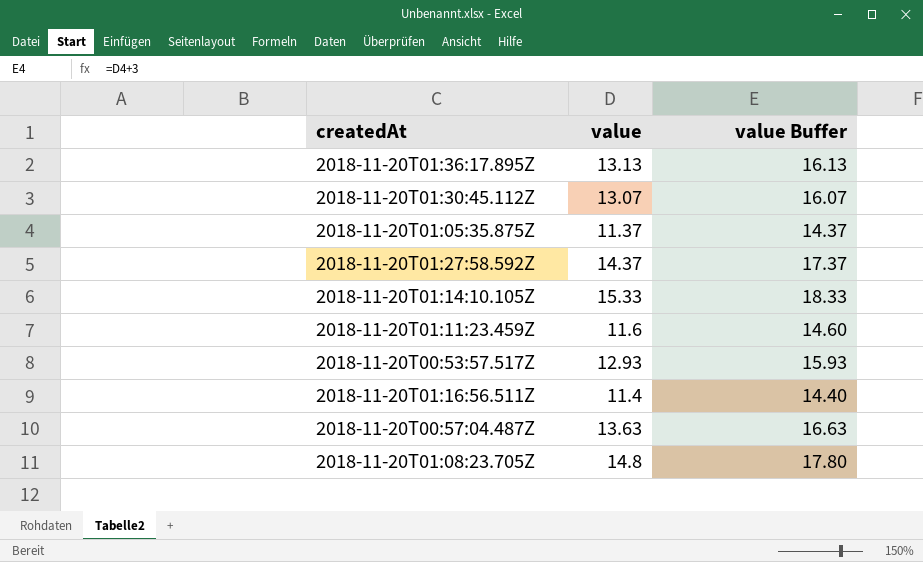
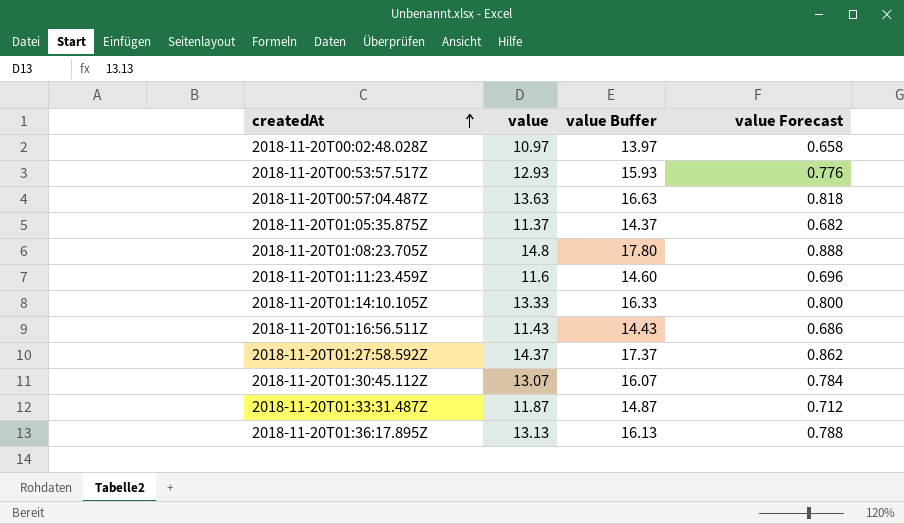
row order: none -> createdAt ascending
column value Forecast | formula: none -> [value] * 0.06
row 2018-11-20T00:02:48.028Z: none -> 10.97 | 13.97 | 0.658
2018-11-20T01:14:10.105Z | value: 15.33 -> 13.33
2018-11-20T01:14:10.105Z | value Buffer: 18.33 -> 16.33
2018-11-20T01:16:56.511Z | value: 11.4 -> 11.43
2018-11-20T01:16:56.511Z | value Buffer: 14.40 -> 14.43
row 2018-11-20T01:33:31.487Z: none -> 11.87 | 14.87 | 0.712

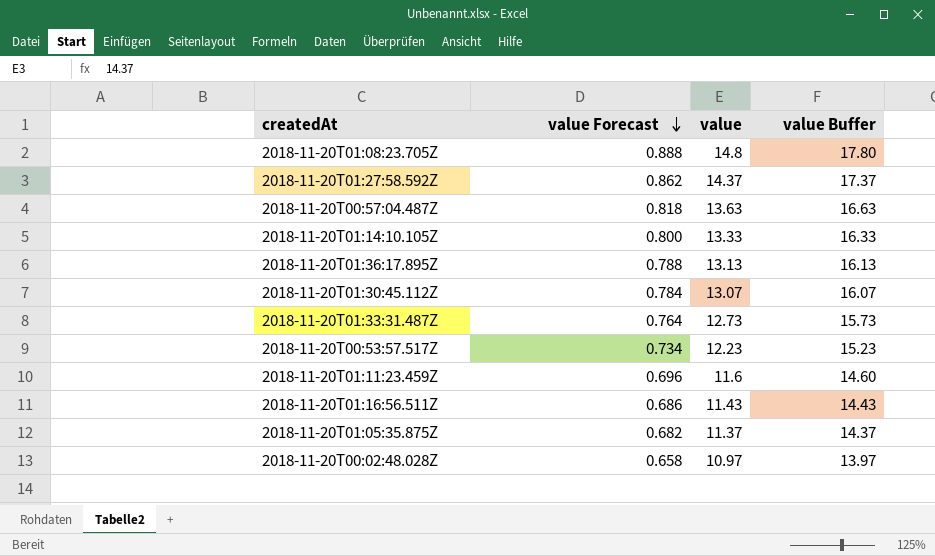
row order: createdAt ascending -> value Forecast descending
column value Forecast | position: 4 -> 2
2018-11-20T01:33:31.487Z | value Forecast: 0.712 -> 0.764
2018-11-20T01:33:31.487Z | value: 11.87 -> 12.73
2018-11-20T01:33:31.487Z | value Buffer: 14.87 -> 15.73
2018-11-20T00:53:57.517Z | value Forecast: 0.776 -> 0.734
2018-11-20T00:53:57.517Z | value: 12.93 -> 12.23
2018-11-20T00:53:57.517Z | value Buffer: 15.93 -> 15.23

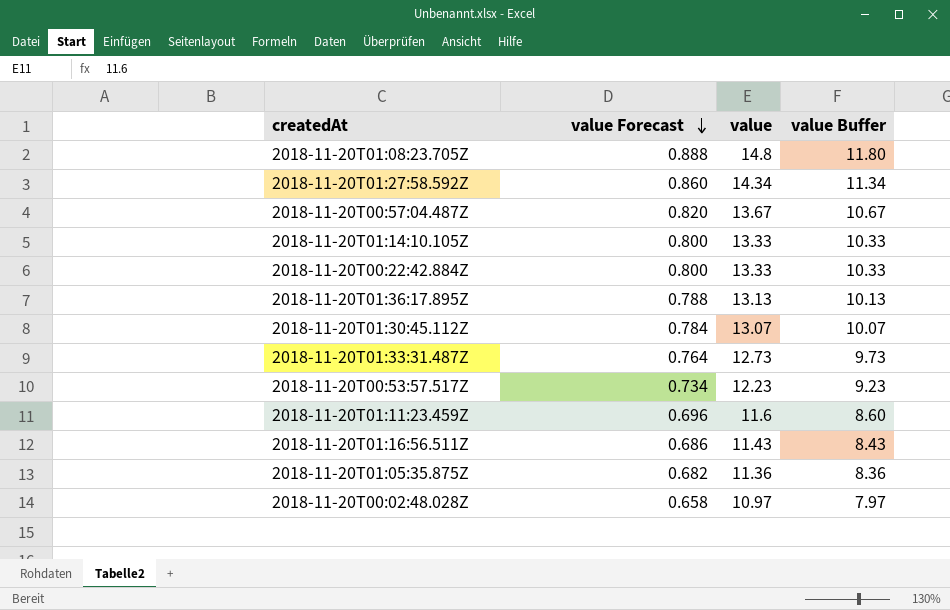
column value Buffer | formula: [value] + 3 -> [value] - 3
2018-11-20T01:27:58.592Z | value Forecast: 0.862 -> 0.860
2018-11-20T01:27:58.592Z | value: 14.37 -> 14.34
2018-11-20T00:57:04.487Z | value Forecast: 0.818 -> 0.820
2018-11-20T00:57:04.487Z | value: 13.63 -> 13.67
row 2018-11-20T00:22:42.884Z: none -> 0.800 | 13.33 | 10.33
2018-11-20T01:05:35.875Z | value: 11.37 -> 11.36

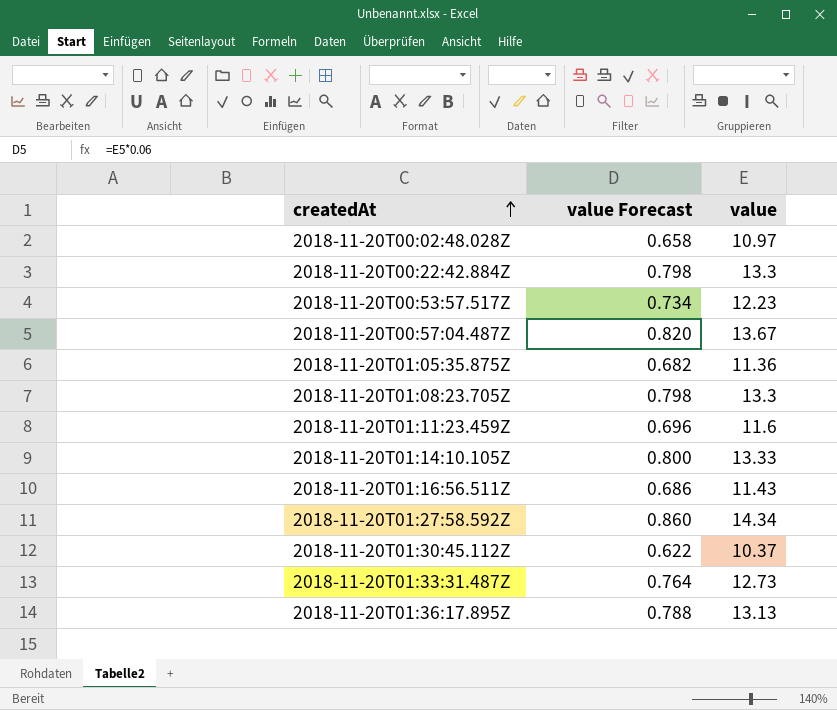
row order: value Forecast descending -> createdAt ascending
column value Buffer | formula: [value] - 3 -> none
2018-11-20T00:22:42.884Z | value Forecast: 0.800 -> 0.798
2018-11-20T00:22:42.884Z | value: 13.33 -> 13.3
2018-11-20T01:08:23.705Z | value Forecast: 0.888 -> 0.798
2018-11-20T01:08:23.705Z | value: 14.8 -> 13.3
2018-11-20T01:30:45.112Z | value Forecast: 0.784 -> 0.622
2018-11-20T01:30:45.112Z | value: 13.07 -> 10.37

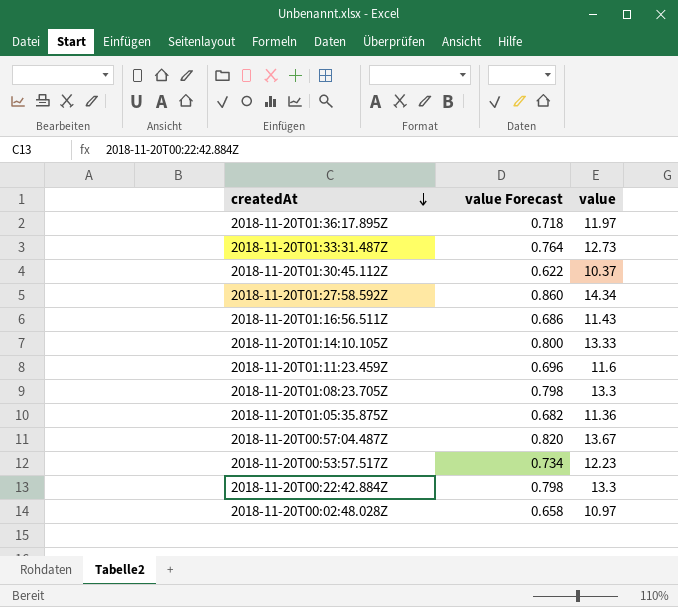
row order: createdAt ascending -> createdAt descending
2018-11-20T01:36:17.895Z | value Forecast: 0.788 -> 0.718
2018-11-20T01:36:17.895Z | value: 13.13 -> 11.97

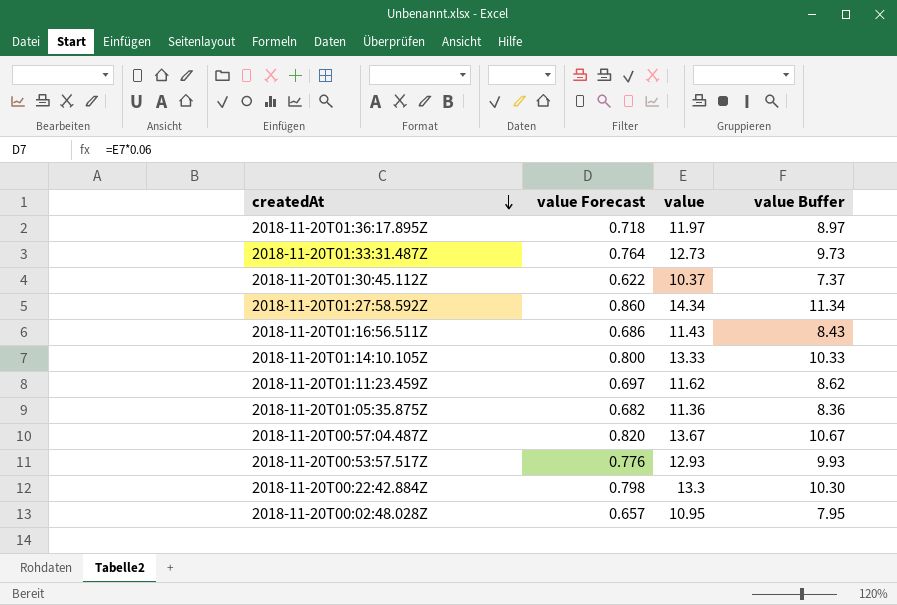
column value Buffer | formula: none -> [value] - 3
row 2018-11-20T01:08:23.705Z: 0.798 | 13.3 -> none
2018-11-20T01:11:23.459Z | value Forecast: 0.696 -> 0.697
2018-11-20T01:11:23.459Z | value: 11.6 -> 11.62
2018-11-20T00:53:57.517Z | value Forecast: 0.734 -> 0.776
2018-11-20T00:53:57.517Z | value: 12.23 -> 12.93
2018-11-20T00:02:48.028Z | value Forecast: 0.658 -> 0.657
2018-11-20T00:02:48.028Z | value: 10.97 -> 10.95

